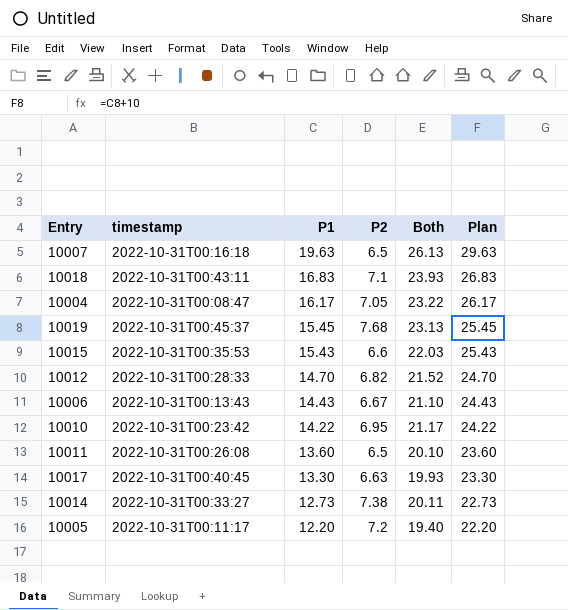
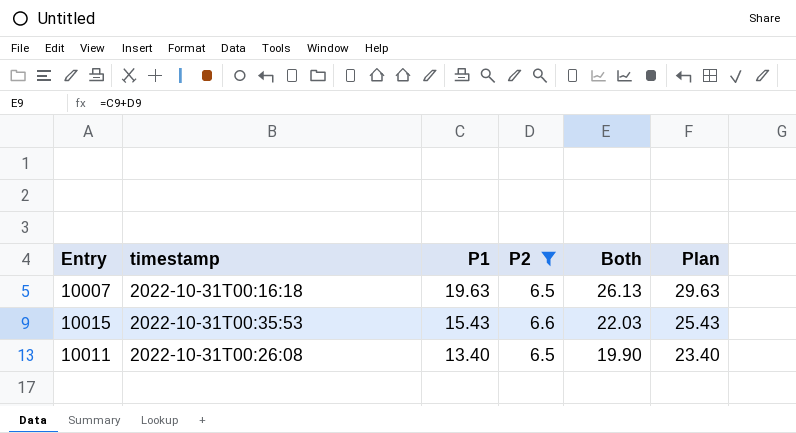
filter: none -> P2 <= 6.6
10011 | P1: 13.60 -> 13.40
10011 | Both: 20.10 -> 19.90
10011 | Plan: 23.60 -> 23.40

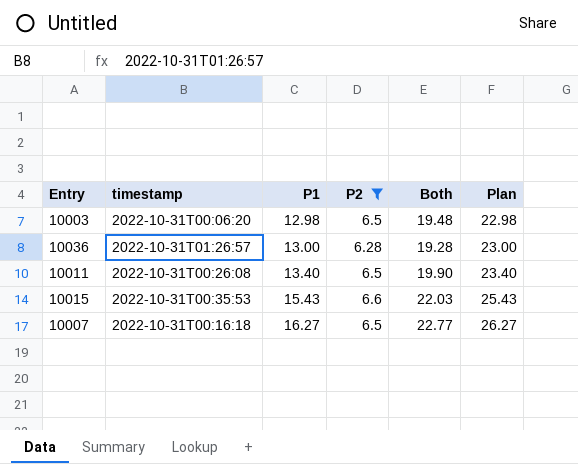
row order: P1 descending -> P1 ascending
row 10003: none -> 2022-10-31T00:06:20 | 12.98 | 6.5 | 19.48 | 22.98
row 10036: none -> 2022-10-31T01:26:57 | 13.00 | 6.28 | 19.28 | 23.00
10007 | P1: 19.63 -> 16.27
10007 | Both: 26.13 -> 22.77
10007 | Plan: 29.63 -> 26.27

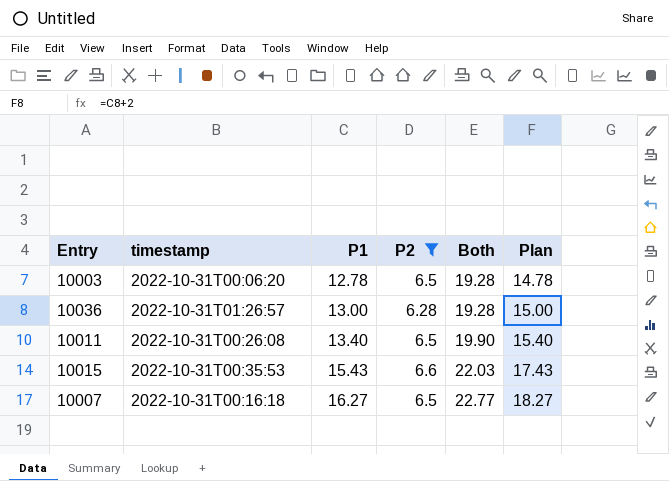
column Plan | formula: [P1] + 10 -> [P1] + 2
10003 | P1: 12.98 -> 12.78
10003 | Both: 19.48 -> 19.28

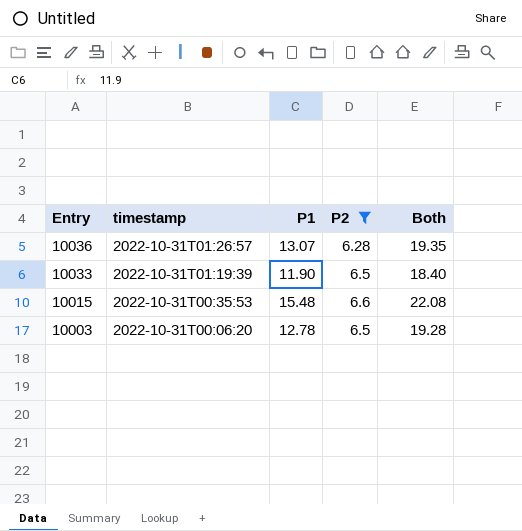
row order: P1 ascending -> Entry descending
column Plan | formula: [P1] + 2 -> none
row 10011: 2022-10-31T00:26:08 | 13.40 | 6.5 | 19.90 | 15.40 -> none
row 10007: 2022-10-31T00:16:18 | 16.27 | 6.5 | 22.77 | 18.27 -> none
10036 | P1: 13.00 -> 13.07
10036 | Both: 19.28 -> 19.35
row 10033: none -> 2022-10-31T01:19:39 | 11.90 | 6.5 | 18.40
10015 | P1: 15.43 -> 15.48
10015 | Both: 22.03 -> 22.08

